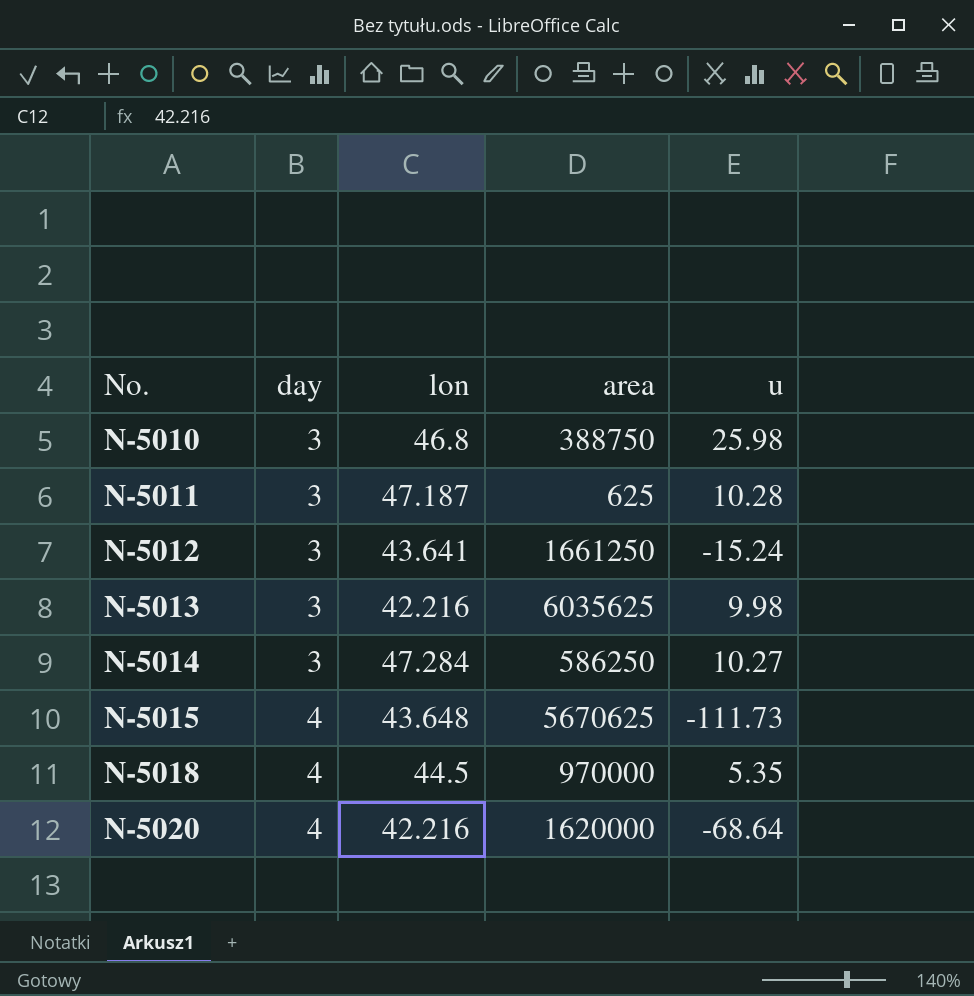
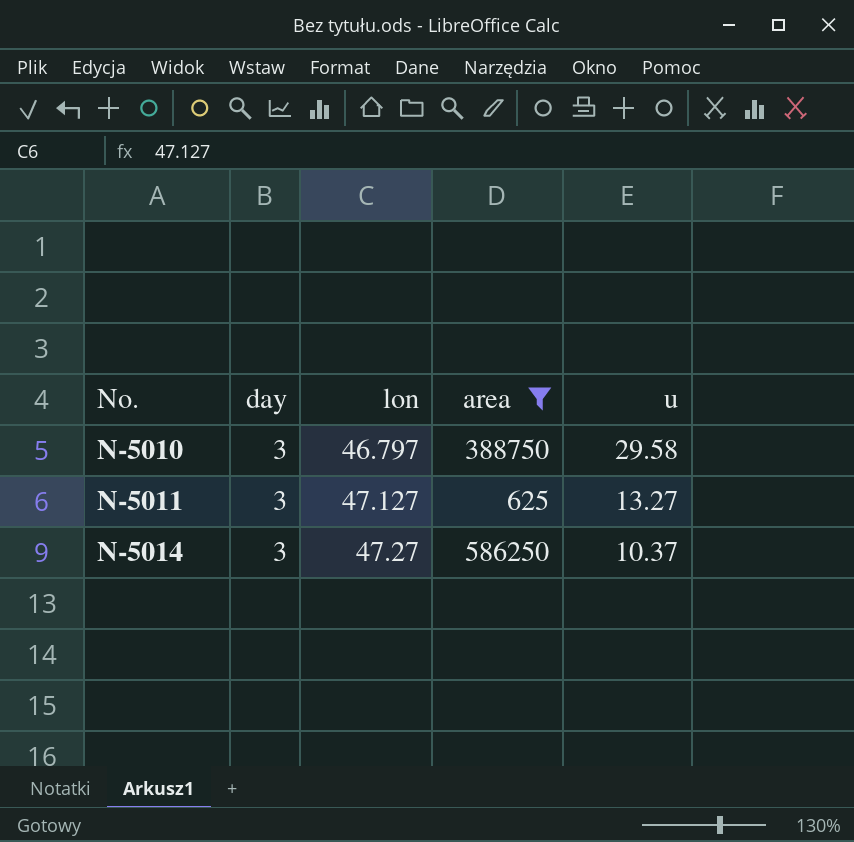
filter: none -> area <= 586250
N-5010 | lon: 46.8 -> 46.797
N-5010 | u: 25.98 -> 29.58
N-5011 | lon: 47.187 -> 47.127
N-5011 | u: 10.28 -> 13.27
N-5014 | lon: 47.284 -> 47.27
N-5014 | u: 10.27 -> 10.37

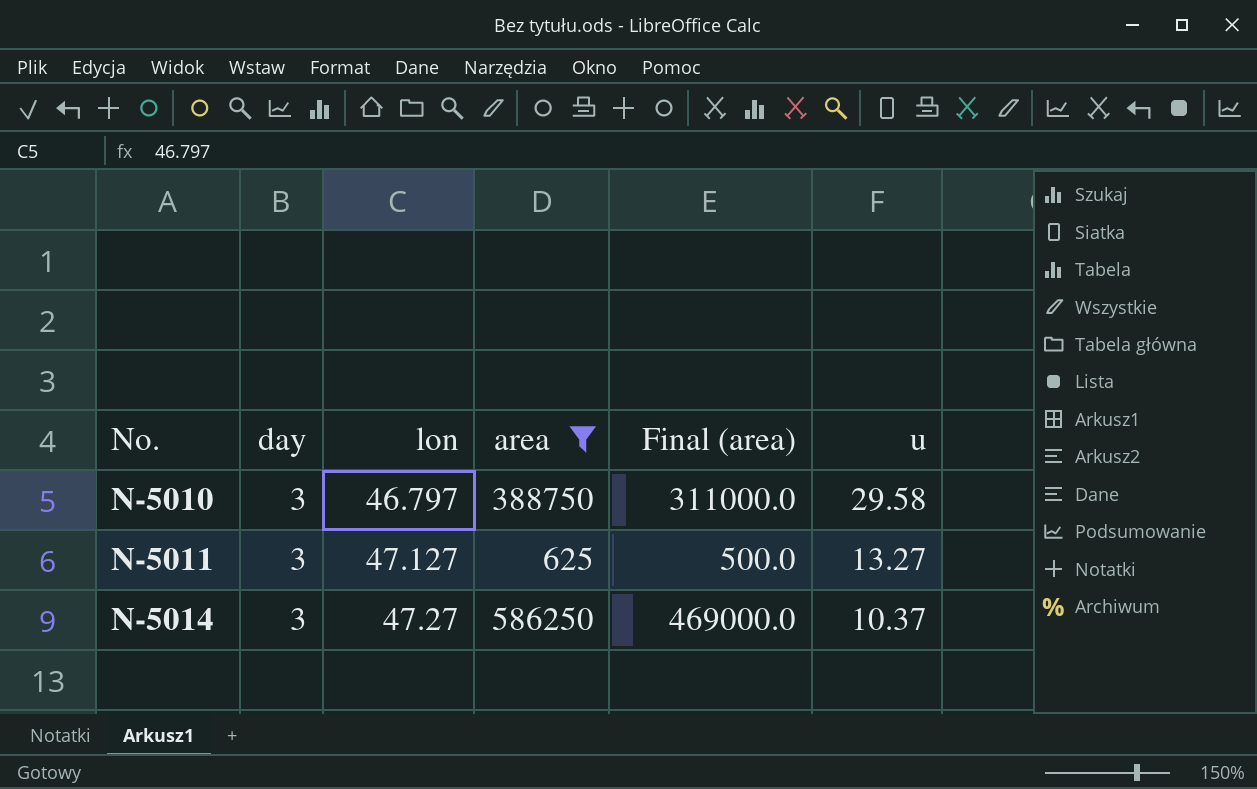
column Final (area) | formula: none -> [area] * 0.8

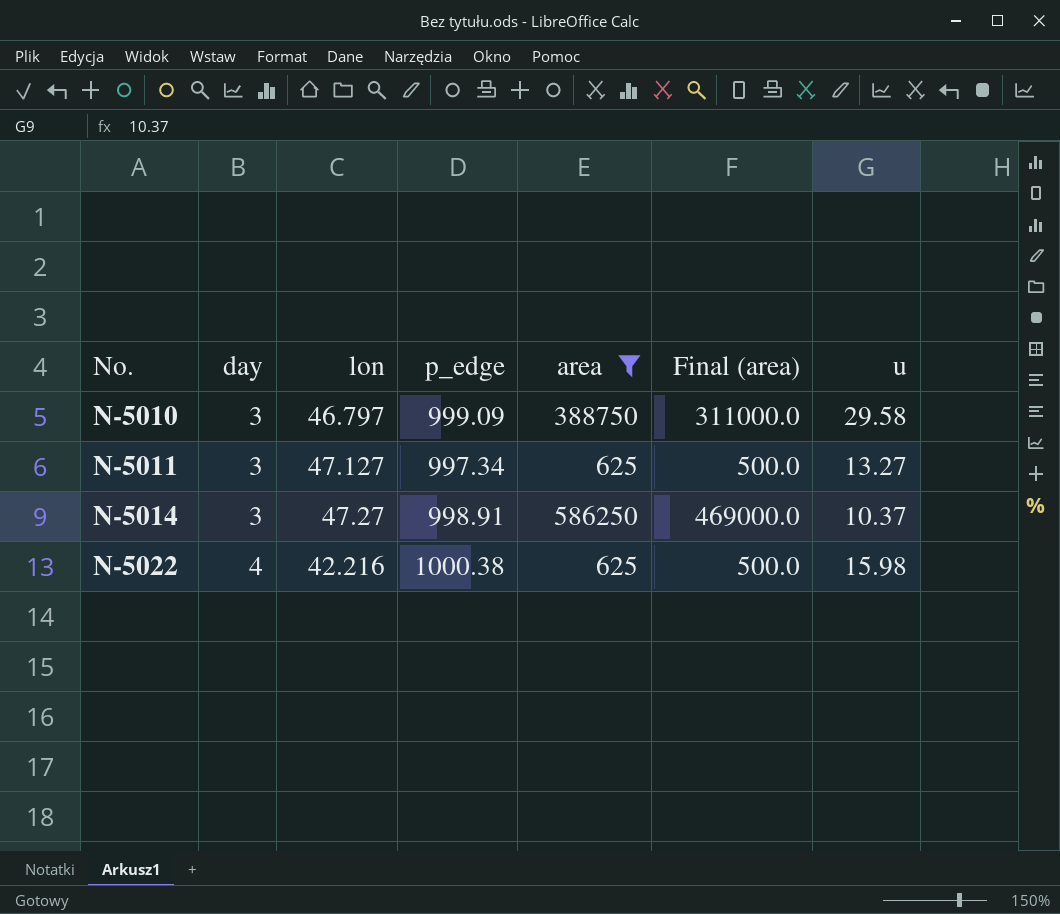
column p_edge | position: none -> 4
row N-5022: none -> 4 | 42.216 | 1000.38 | 625 | 500.0 | 15.98

